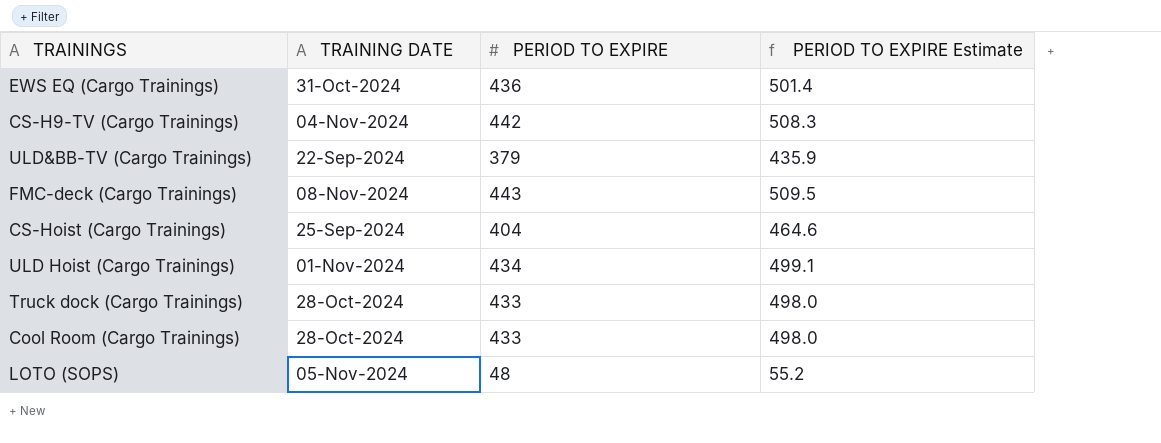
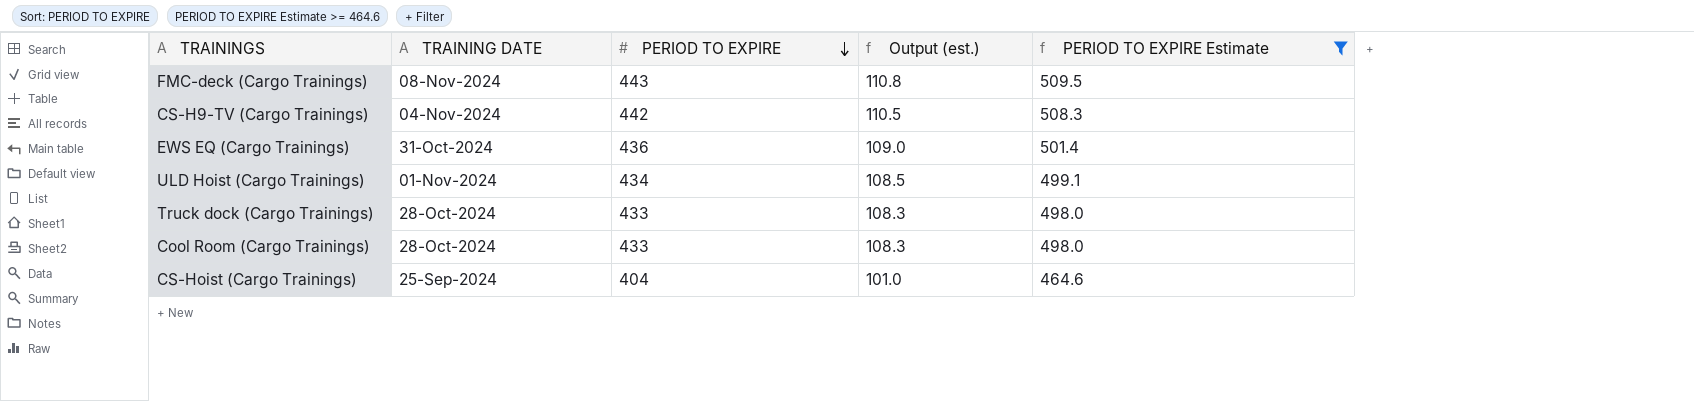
filter: none -> PERIOD TO EXPIRE Estimate >= 464.6
row order: none -> PERIOD TO EXPIRE descending
column Output (est.) | formula: none -> [PERIOD TO EXPIRE] * 0.25

